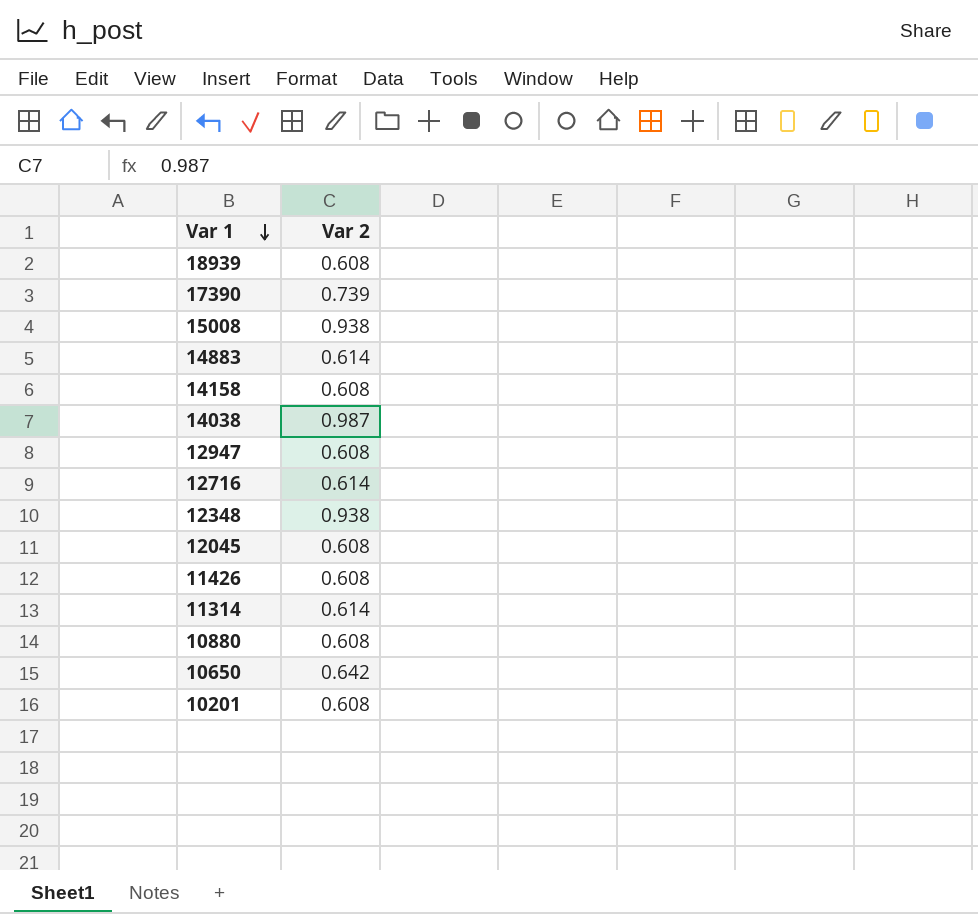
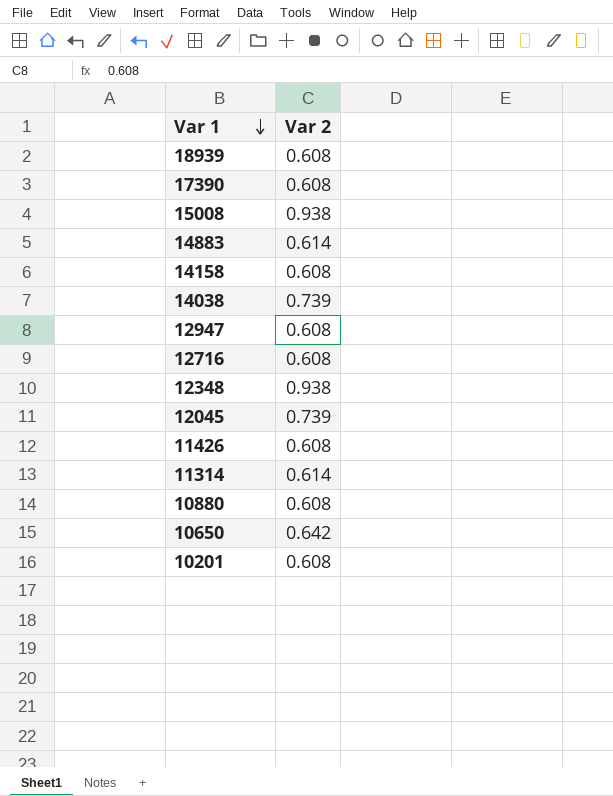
17390 | Var 2: 0.739 -> 0.608
14038 | Var 2: 0.987 -> 0.739
12716 | Var 2: 0.614 -> 0.608
12045 | Var 2: 0.608 -> 0.739

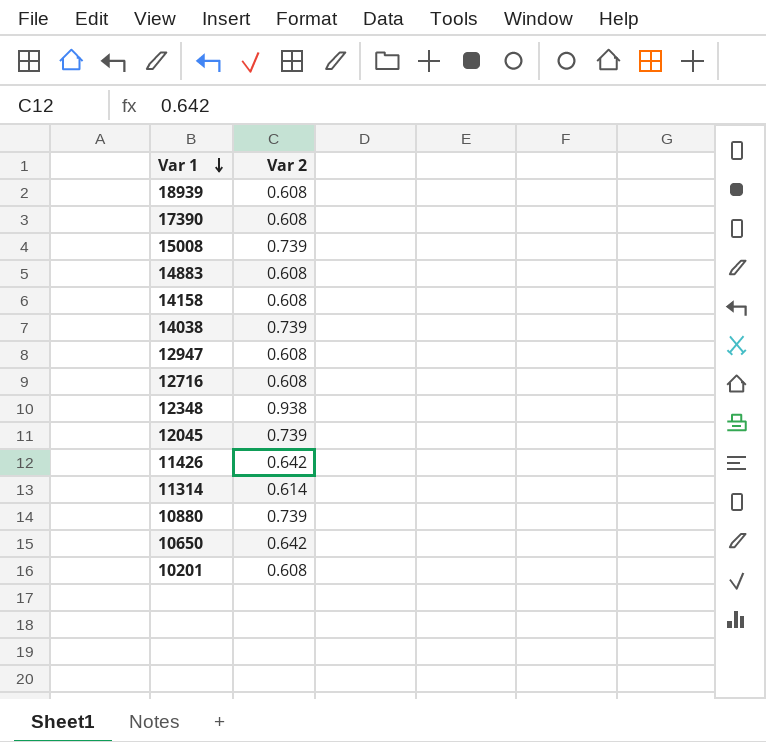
15008 | Var 2: 0.938 -> 0.739
14883 | Var 2: 0.614 -> 0.608
11426 | Var 2: 0.608 -> 0.642
10880 | Var 2: 0.608 -> 0.739

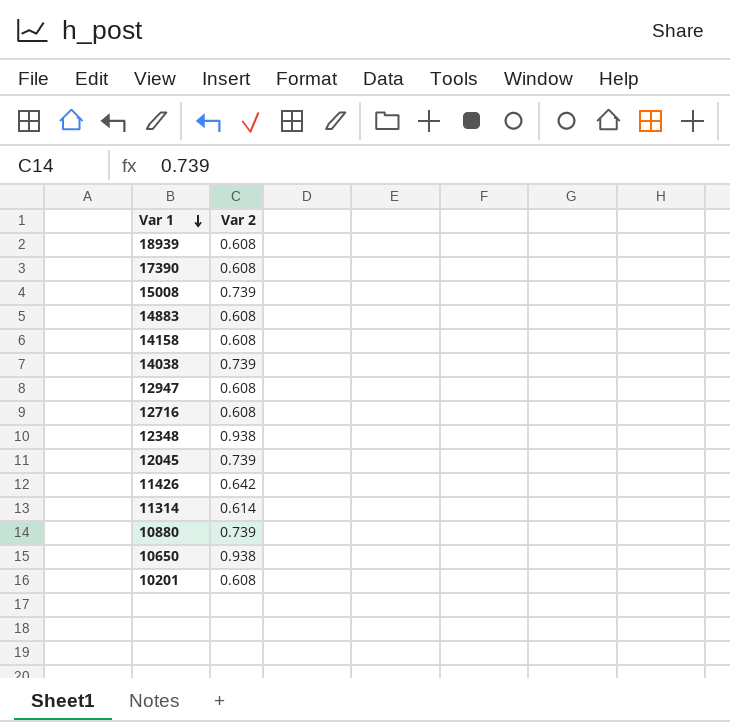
10650 | Var 2: 0.642 -> 0.938

